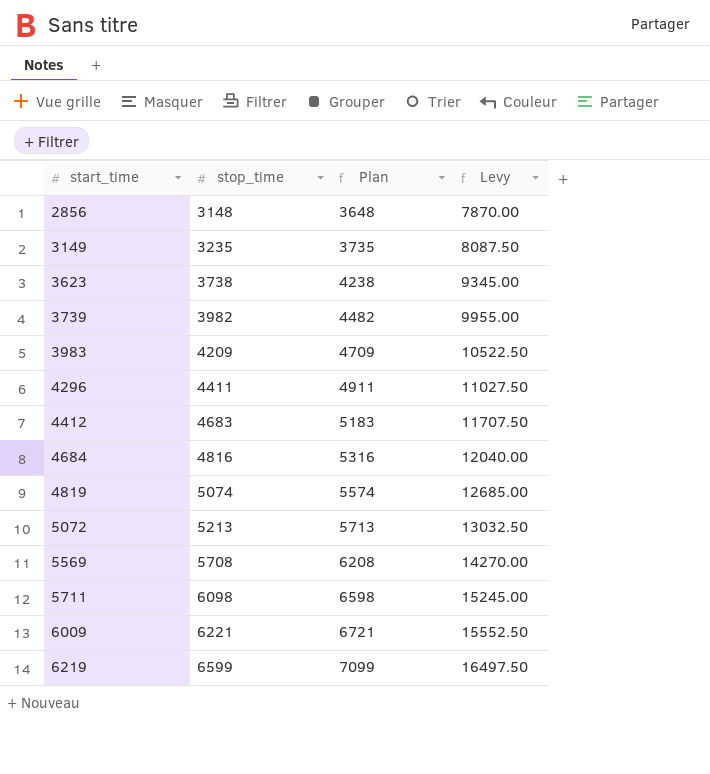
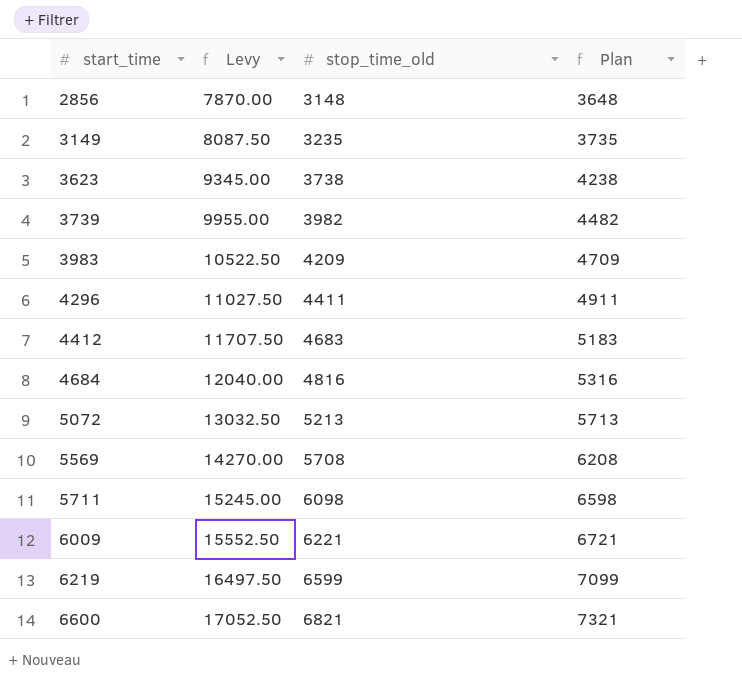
column Levy | position: 4 -> 2
column name: stop_time -> stop_time_old
row 4819: 5074 | 5574 | 12685.00 -> none
row 6600: none -> 17052.50 | 6821 | 7321

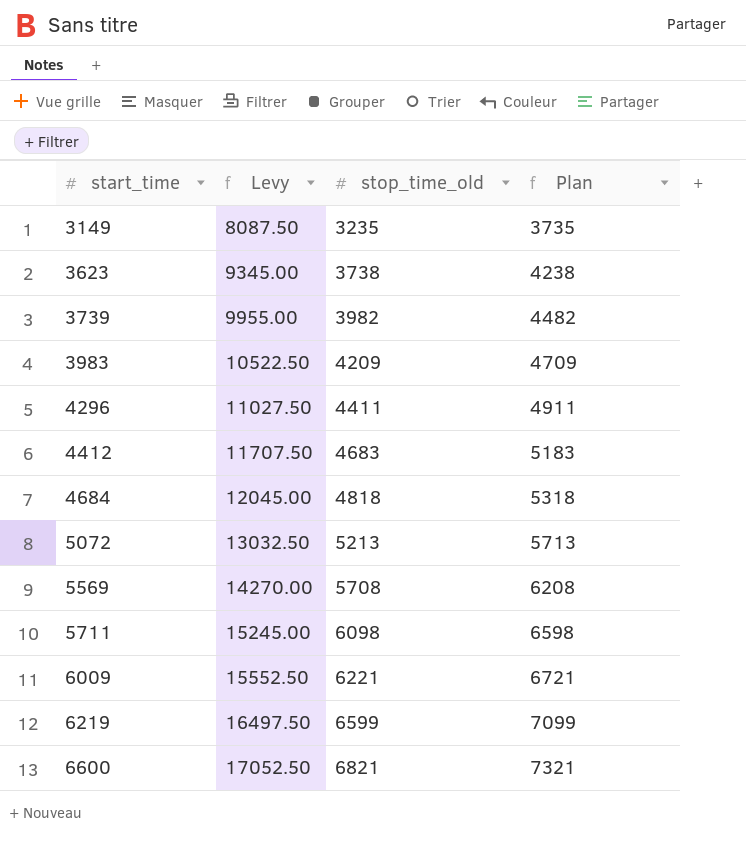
row 2856: 7870.00 | 3148 | 3648 -> none
4684 | Levy: 12040.00 -> 12045.00
4684 | stop_time_old: 4816 -> 4818
4684 | Plan: 5316 -> 5318

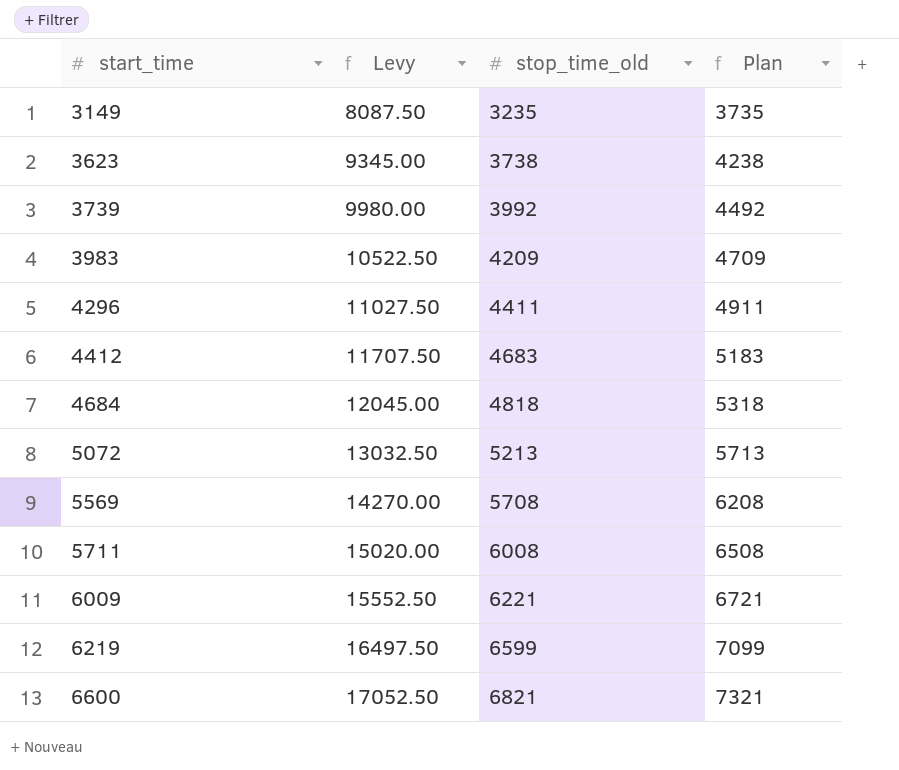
3739 | Levy: 9955.00 -> 9980.00
3739 | stop_time_old: 3982 -> 3992
3739 | Plan: 4482 -> 4492
5711 | Levy: 15245.00 -> 15020.00
5711 | stop_time_old: 6098 -> 6008
5711 | Plan: 6598 -> 6508

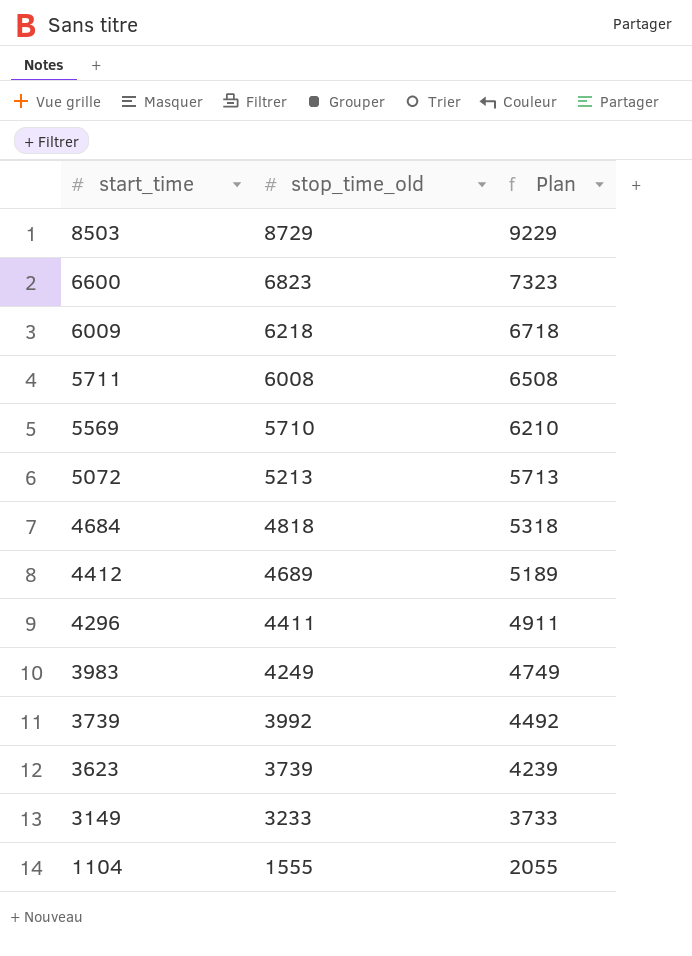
row order: start_time ascending -> start_time descending
column Levy | formula: [stop_time_old] * 2.5 -> none
row 6219: 16497.50 | 6599 | 7099 -> none
row 8503: none -> 8729 | 9229
6600 | stop_time_old: 6821 -> 6823
6600 | Plan: 7321 -> 7323
6009 | stop_time_old: 6221 -> 6218
6009 | Plan: 6721 -> 6718
5569 | stop_time_old: 5708 -> 5710
5569 | Plan: 6208 -> 6210
4412 | stop_time_old: 4683 -> 4689
4412 | Plan: 5183 -> 5189
3983 | stop_time_old: 4209 -> 4249
3983 | Plan: 4709 -> 4749
3623 | stop_time_old: 3738 -> 3739
3623 | Plan: 4238 -> 4239
3149 | stop_time_old: 3235 -> 3233
3149 | Plan: 3735 -> 3733
row 1104: none -> 1555 | 2055

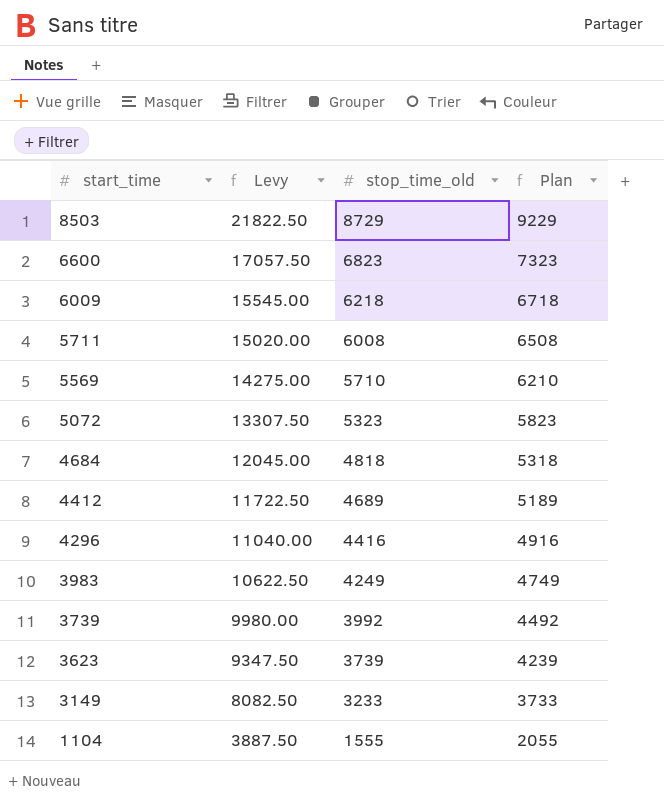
column Levy | formula: none -> [stop_time_old] * 2.5
5072 | stop_time_old: 5213 -> 5323
5072 | Plan: 5713 -> 5823
4296 | stop_time_old: 4411 -> 4416
4296 | Plan: 4911 -> 4916

